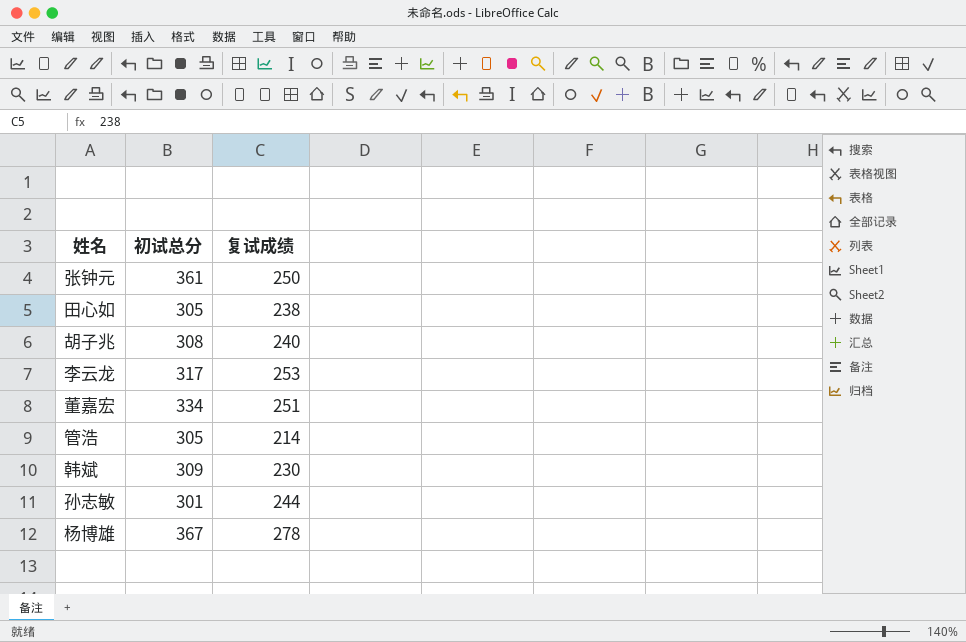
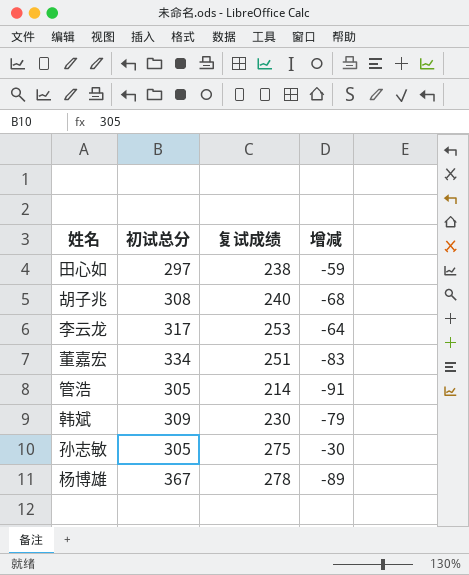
column 增减 | formula: none -> [复试成绩] - [初试总分]
row 张钟元: 361 | 250 -> none
田心如 | 初试总分: 305 -> 297
孙志敏 | 初试总分: 301 -> 305
孙志敏 | 复试成绩: 244 -> 275

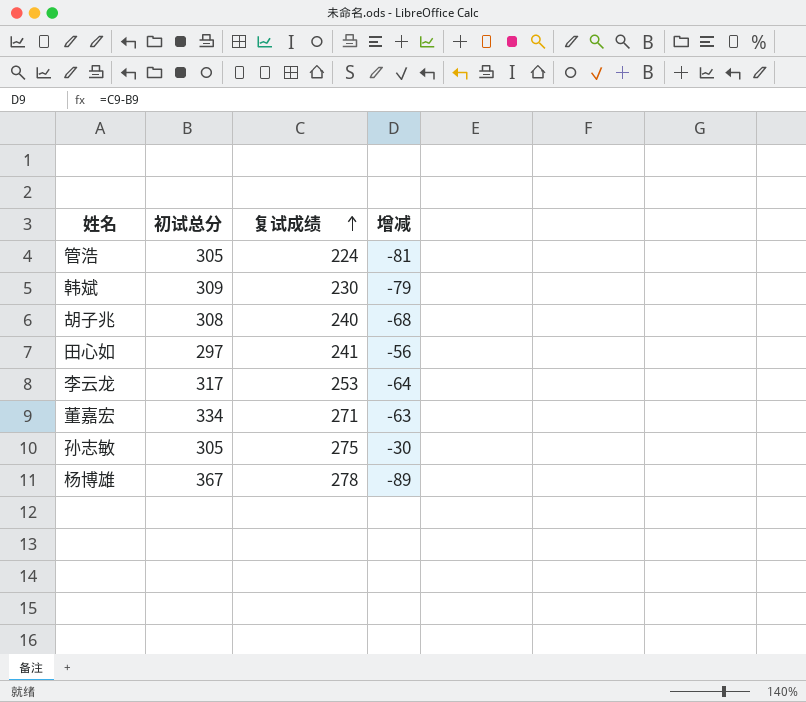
row order: none -> 复试成绩 ascending
管浩 | 复试成绩: 214 -> 224
管浩 | 增减: -91 -> -81
田心如 | 复试成绩: 238 -> 241
田心如 | 增减: -59 -> -56
董嘉宏 | 复试成绩: 251 -> 271
董嘉宏 | 增减: -83 -> -63

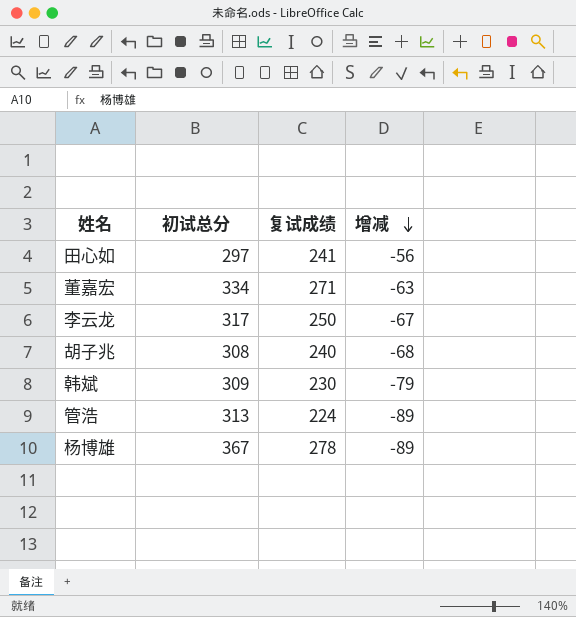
row order: 复试成绩 ascending -> 增减 descending
row 孙志敏: 305 | 275 | -30 -> none
李云龙 | 复试成绩: 253 -> 250
李云龙 | 增减: -64 -> -67
管浩 | 初试总分: 305 -> 313
管浩 | 增减: -81 -> -89

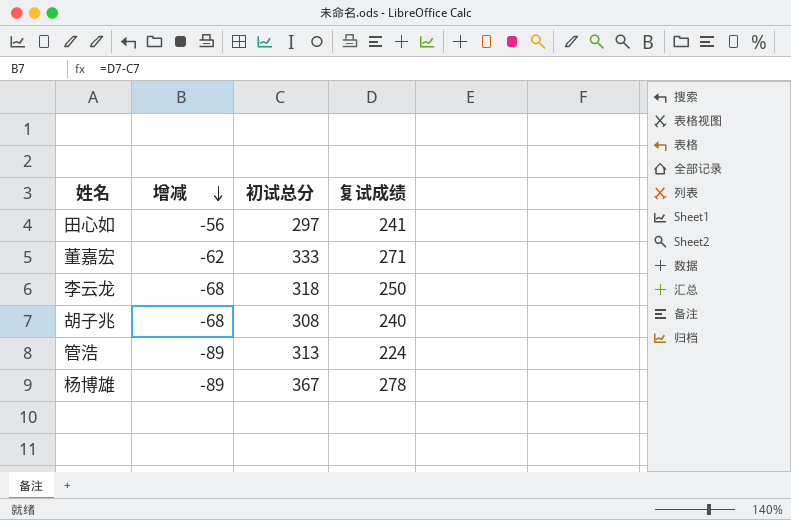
column 增减 | position: 4 -> 2
row 韩斌: 309 | 230 | -79 -> none
董嘉宏 | 增减: -63 -> -62
董嘉宏 | 初试总分: 334 -> 333
李云龙 | 增减: -67 -> -68
李云龙 | 初试总分: 317 -> 318

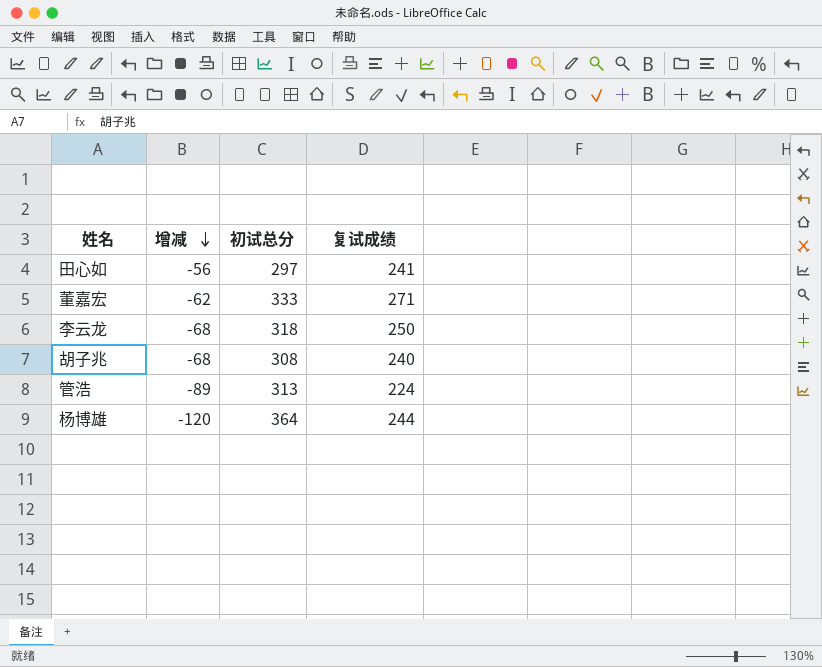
杨博雄 | 增减: -89 -> -120
杨博雄 | 初试总分: 367 -> 364
杨博雄 | 复试成绩: 278 -> 244

